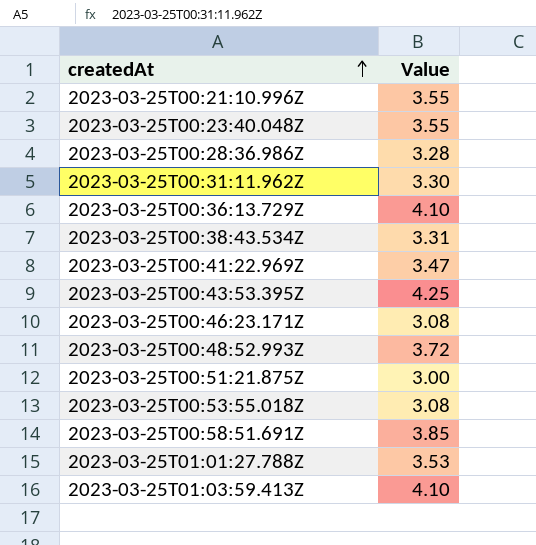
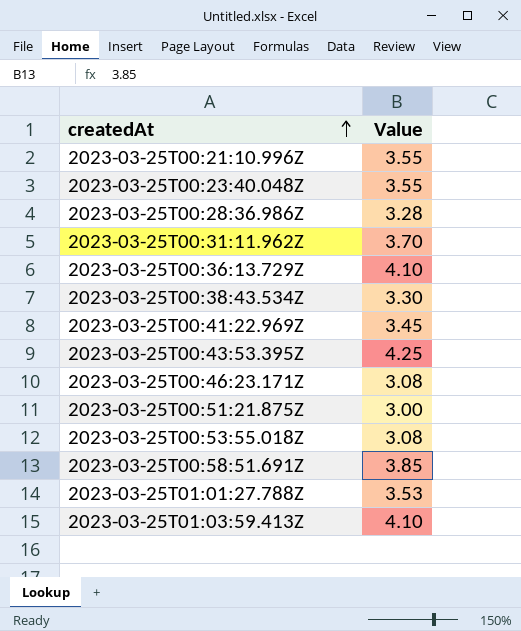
row 2023-03-25T00:48:52.993Z: 3.72 -> none
2023-03-25T00:31:11.962Z | Value: 3.30 -> 3.70
2023-03-25T00:38:43.534Z | Value: 3.31 -> 3.30
2023-03-25T00:41:22.969Z | Value: 3.47 -> 3.45

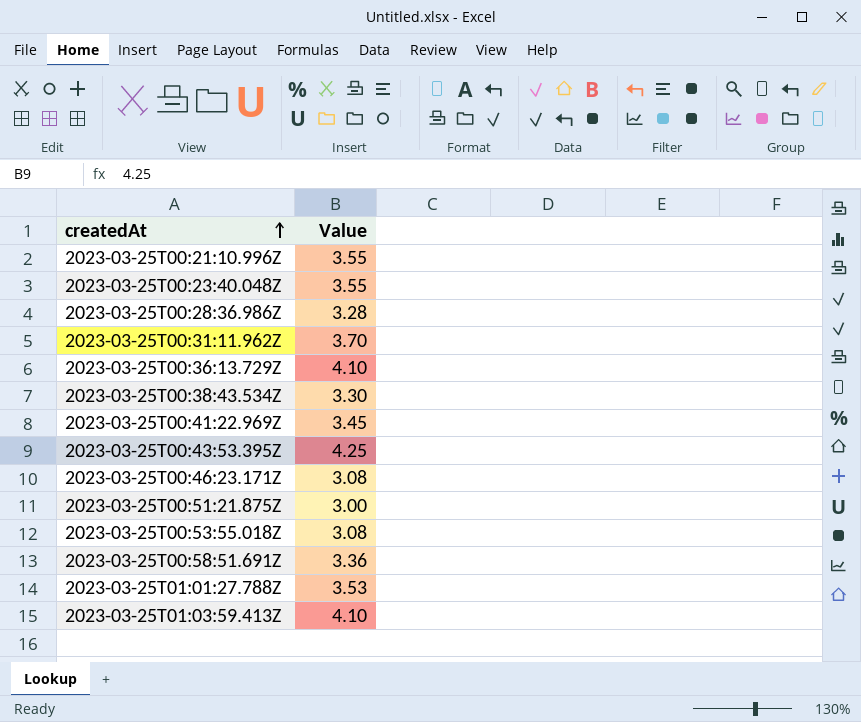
2023-03-25T00:58:51.691Z | Value: 3.85 -> 3.36

